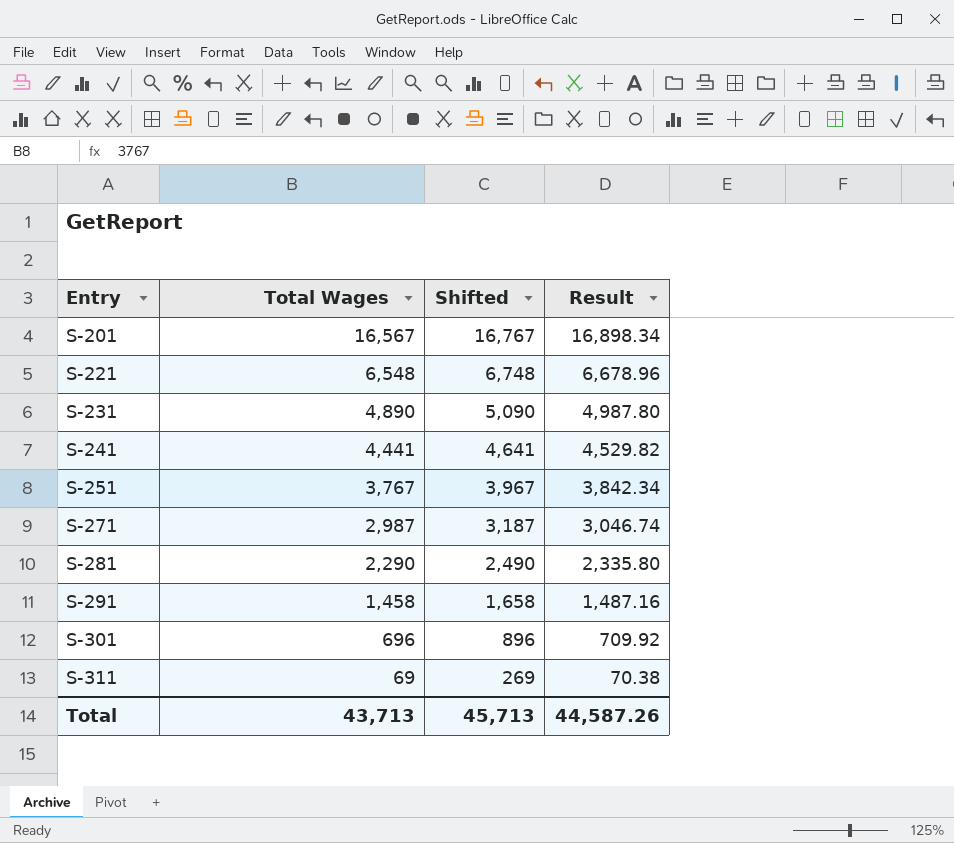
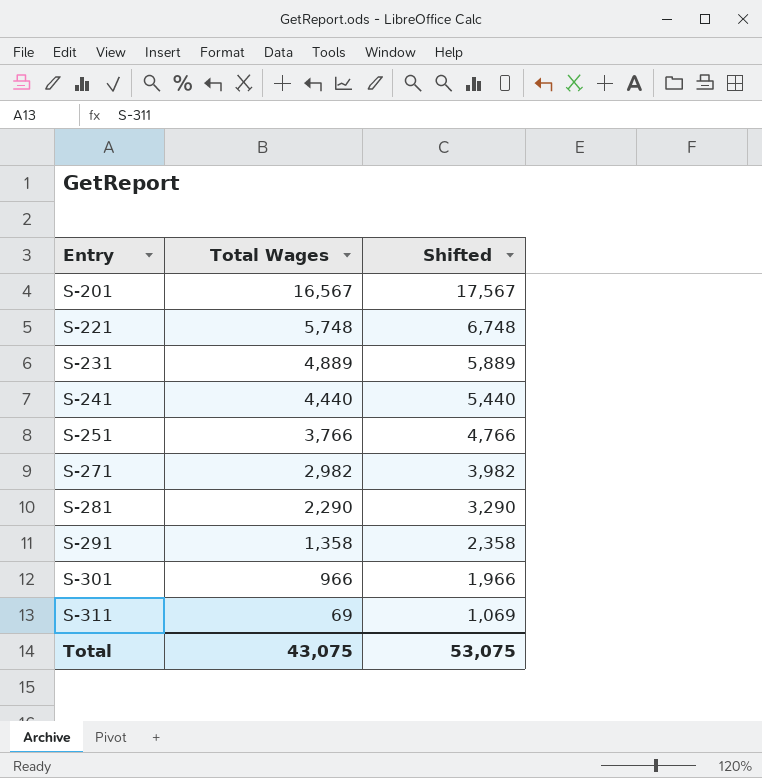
column Result | formula: [Total Wages] * 1.02 -> none
column Shifted | formula: [Total Wages] + 200 -> [Total Wages] + 1000
S-221 | Total Wages: 6,548 -> 5,748
S-231 | Total Wages: 4,890 -> 4,889
S-241 | Total Wages: 4,441 -> 4,440
S-251 | Total Wages: 3,767 -> 3,766
S-271 | Total Wages: 2,987 -> 2,982
S-291 | Total Wages: 1,458 -> 1,358
S-301 | Total Wages: 696 -> 966
Total | Total Wages: 43,713 -> 43,075
Total | Shifted: 45,713 -> 53,075

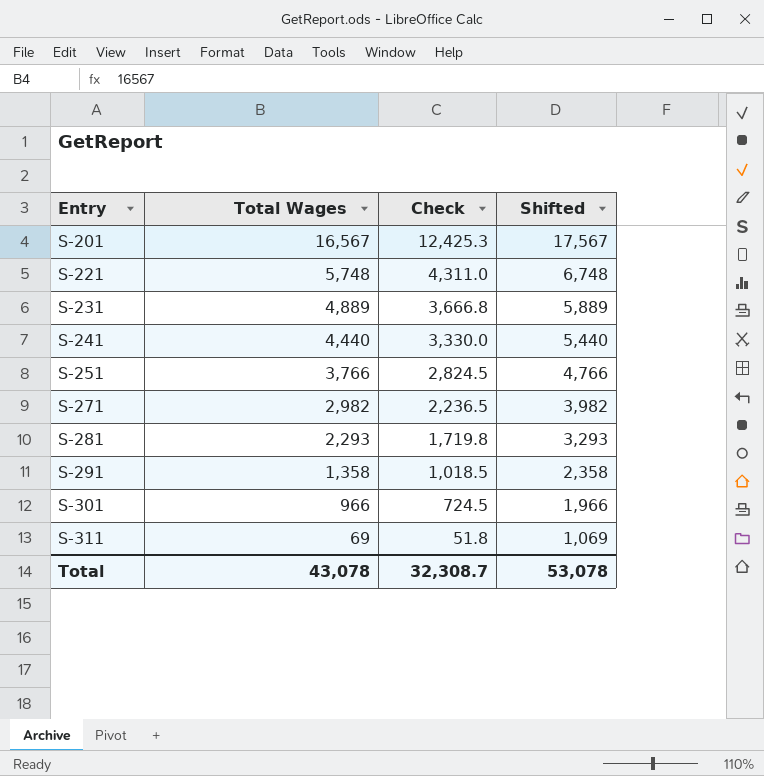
column Check | formula: none -> [Total Wages] * 0.75
S-281 | Total Wages: 2,290 -> 2,293
S-281 | Shifted: 3,290 -> 3,293
Total | Total Wages: 43,075 -> 43,078
Total | Shifted: 53,075 -> 53,078

